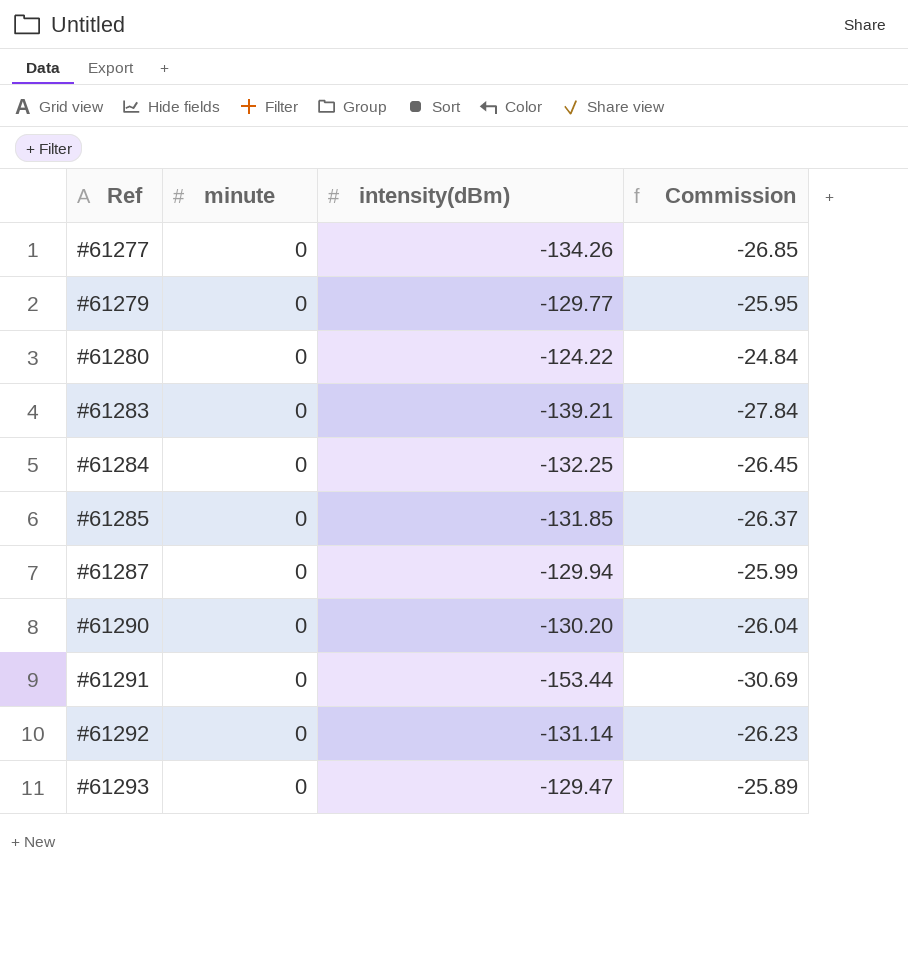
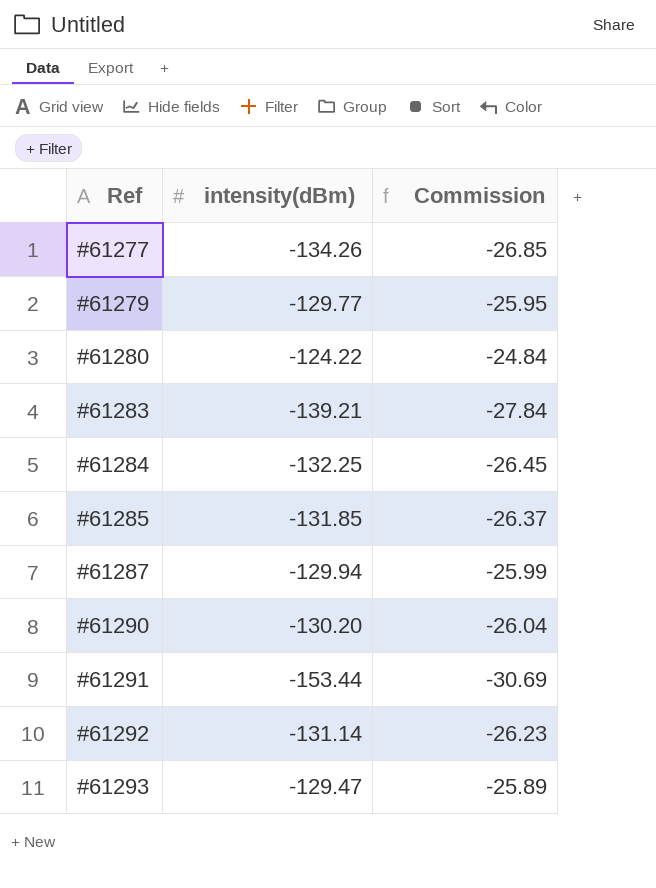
column minute | position: 2 -> none

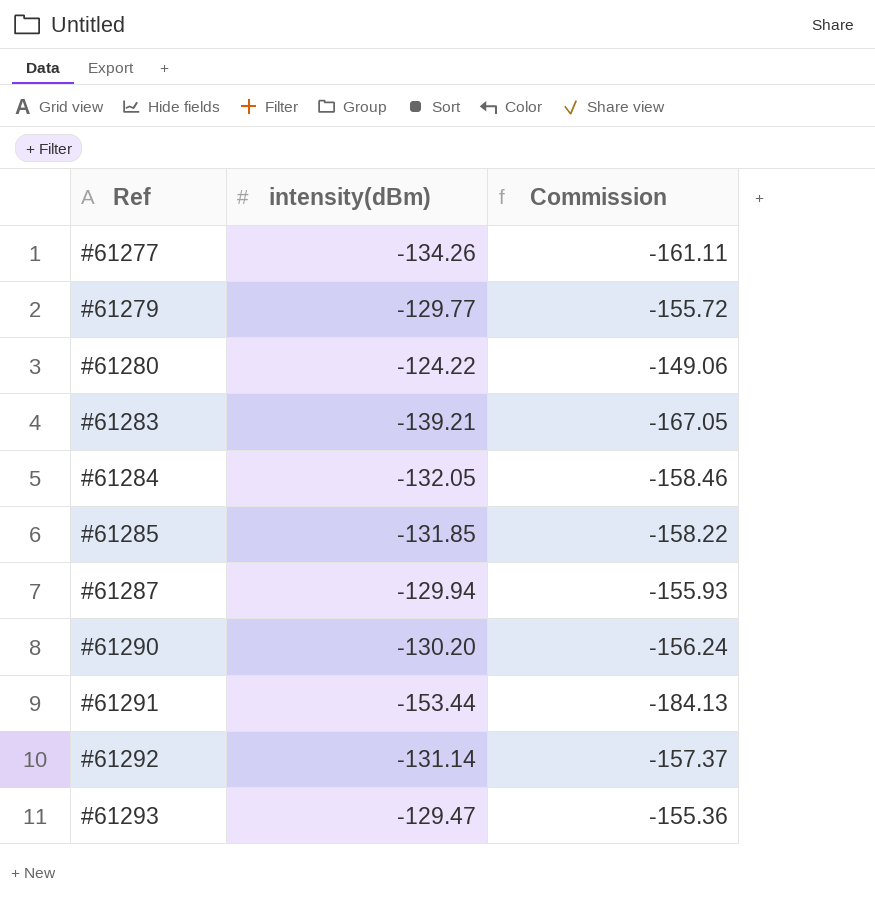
column Commission | formula: [intensity(dBm)] * 0.2 -> [intensity(dBm)] * 1.2
#61284 | intensity(dBm): -132.25 -> -132.05

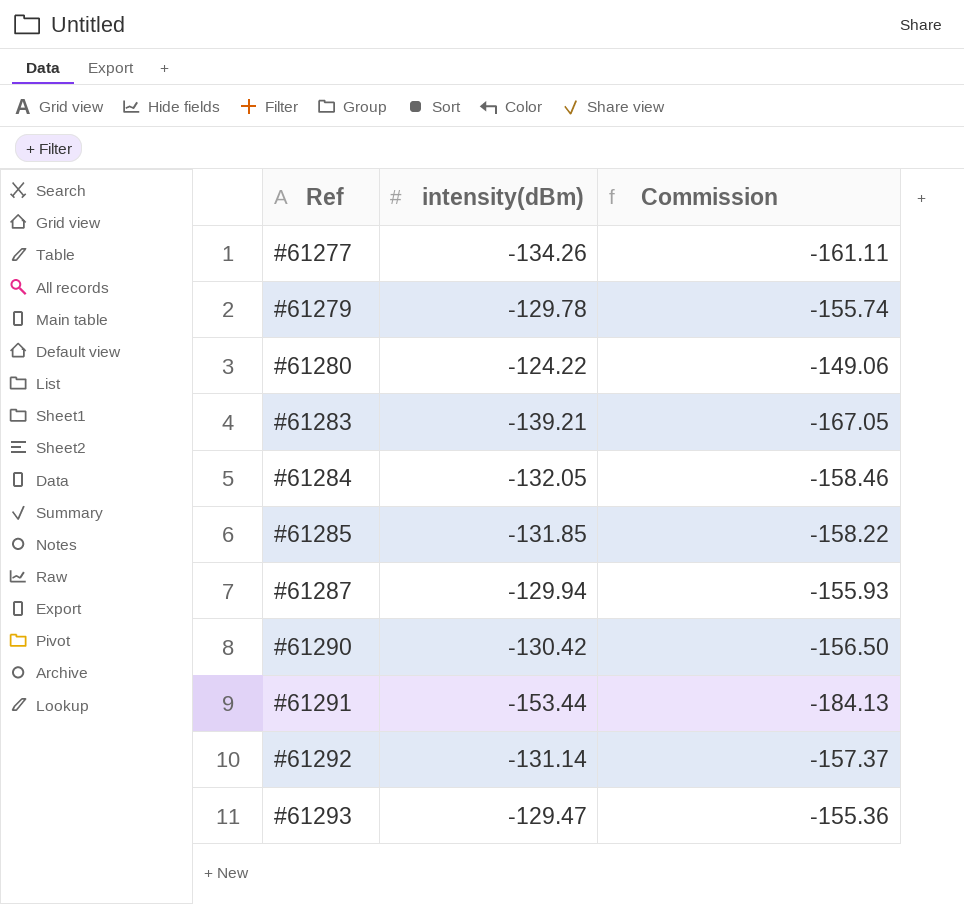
#61279 | intensity(dBm): -129.77 -> -129.78
#61279 | Commission: -155.72 -> -155.74
#61290 | intensity(dBm): -130.20 -> -130.42
#61290 | Commission: -156.24 -> -156.50

